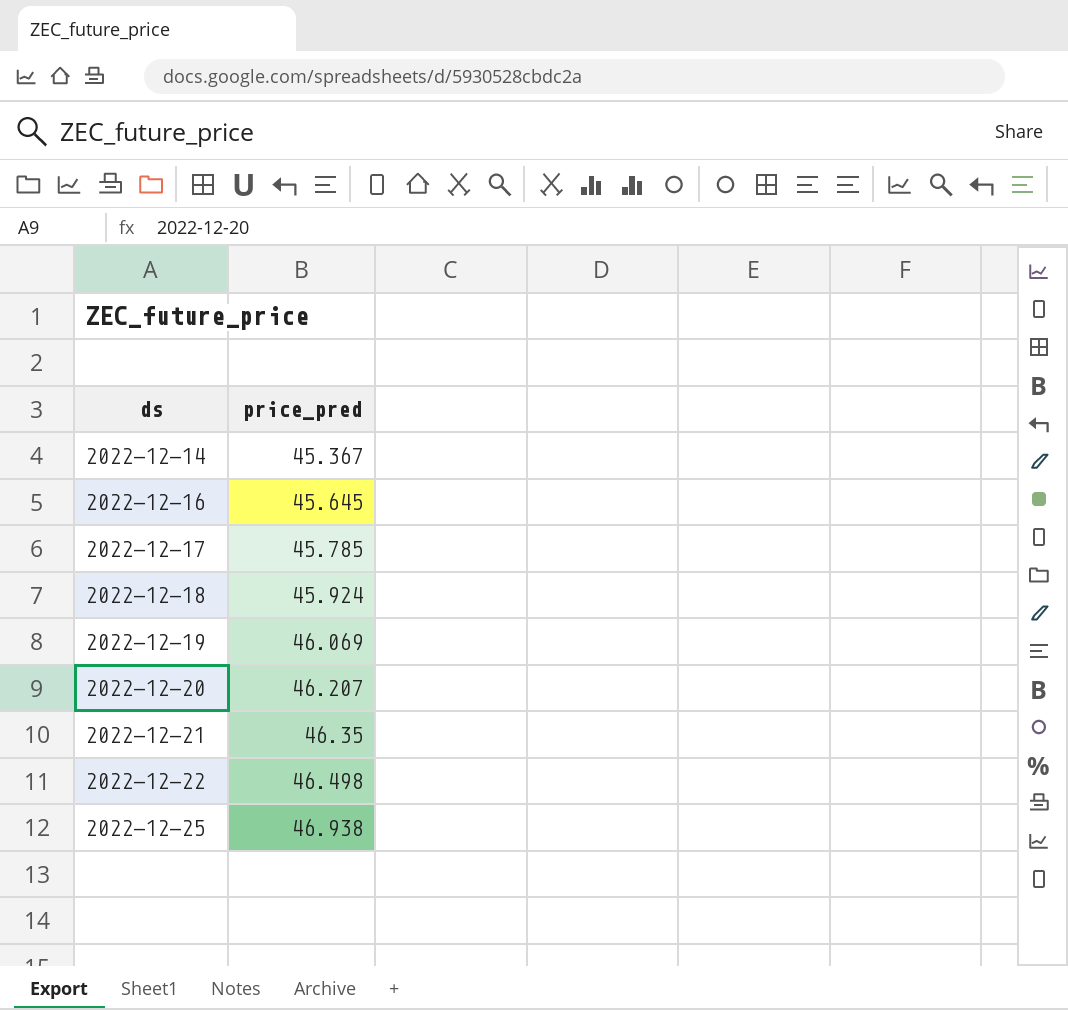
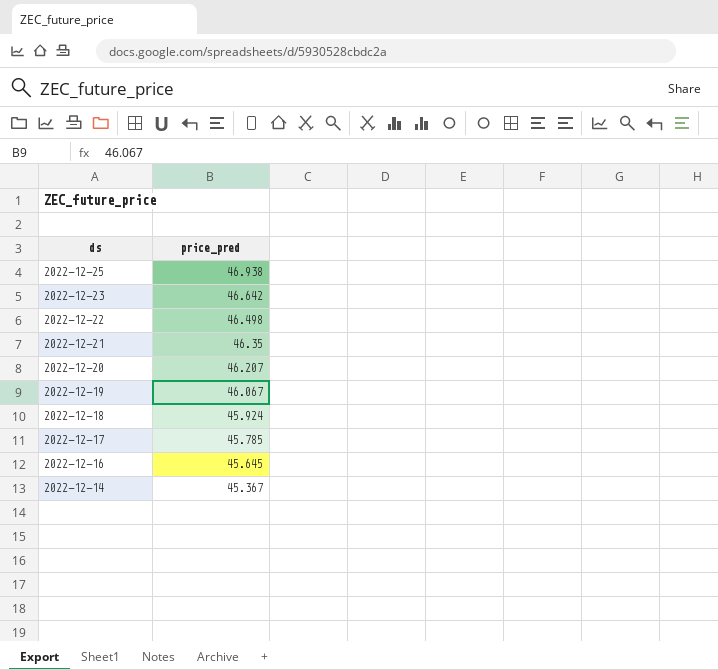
row order: ds ascending -> ds descending
row 2022-12-23: none -> 46.642
2022-12-19 | price_pred: 46.069 -> 46.067

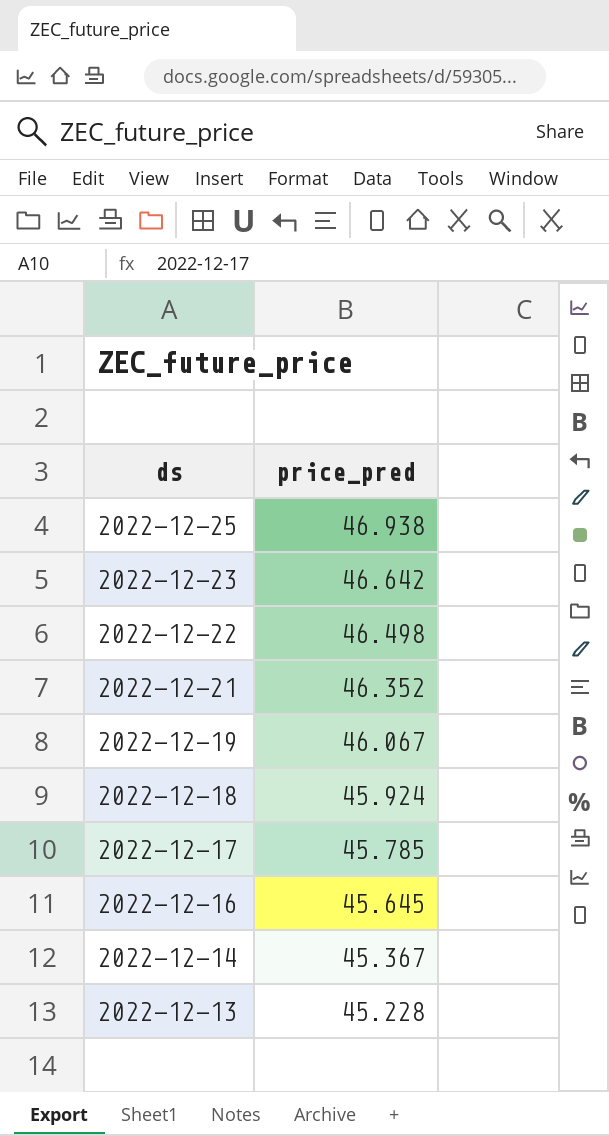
row 2022-12-20: 46.207 -> none
2022-12-21 | price_pred: 46.35 -> 46.352
row 2022-12-13: none -> 45.228

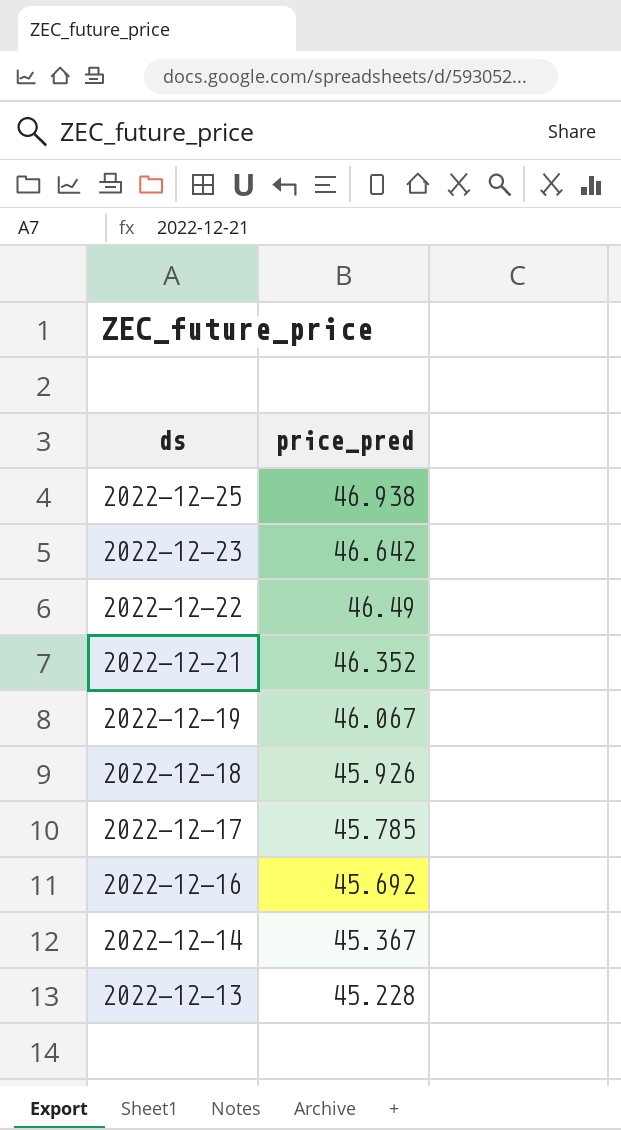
2022-12-22 | price_pred: 46.498 -> 46.49
2022-12-18 | price_pred: 45.924 -> 45.926
2022-12-16 | price_pred: 45.645 -> 45.692

